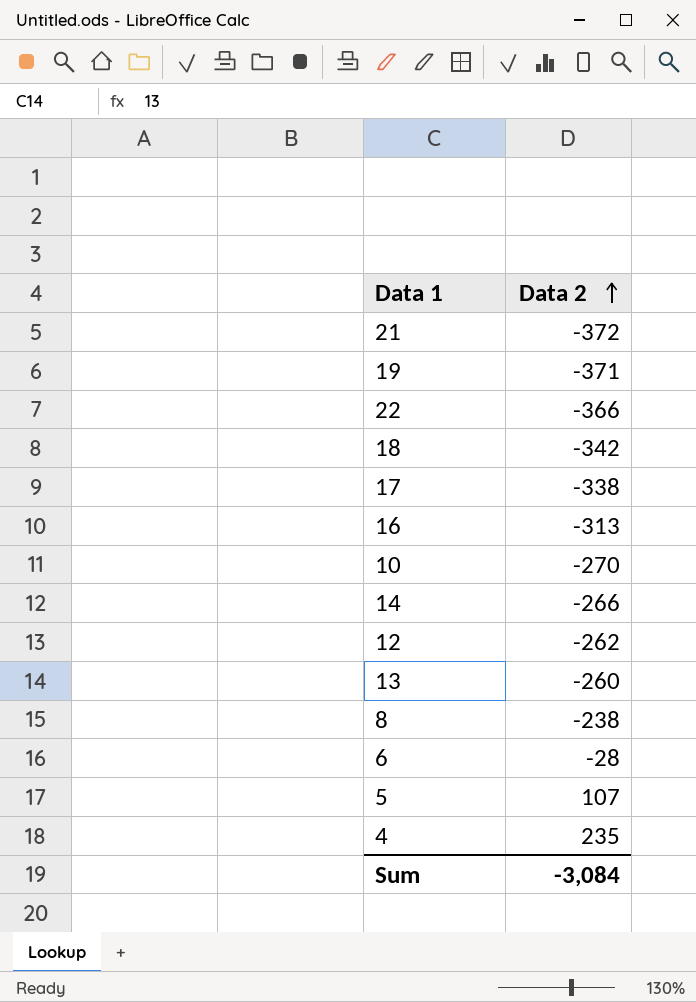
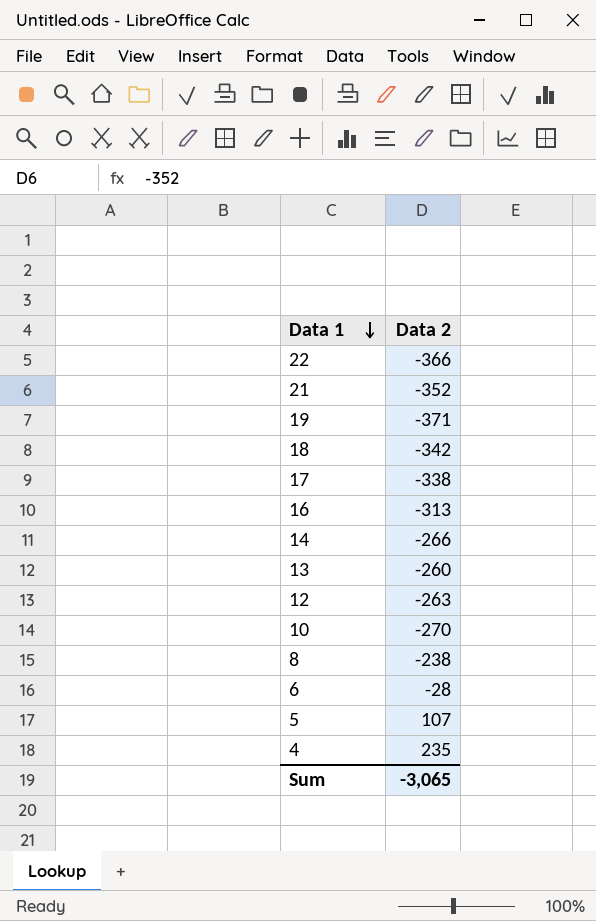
row order: Data 2 ascending -> Data 1 descending
21 | Data 2: -372 -> -352
12 | Data 2: -262 -> -263
Sum | Data 2: -3,084 -> -3,065

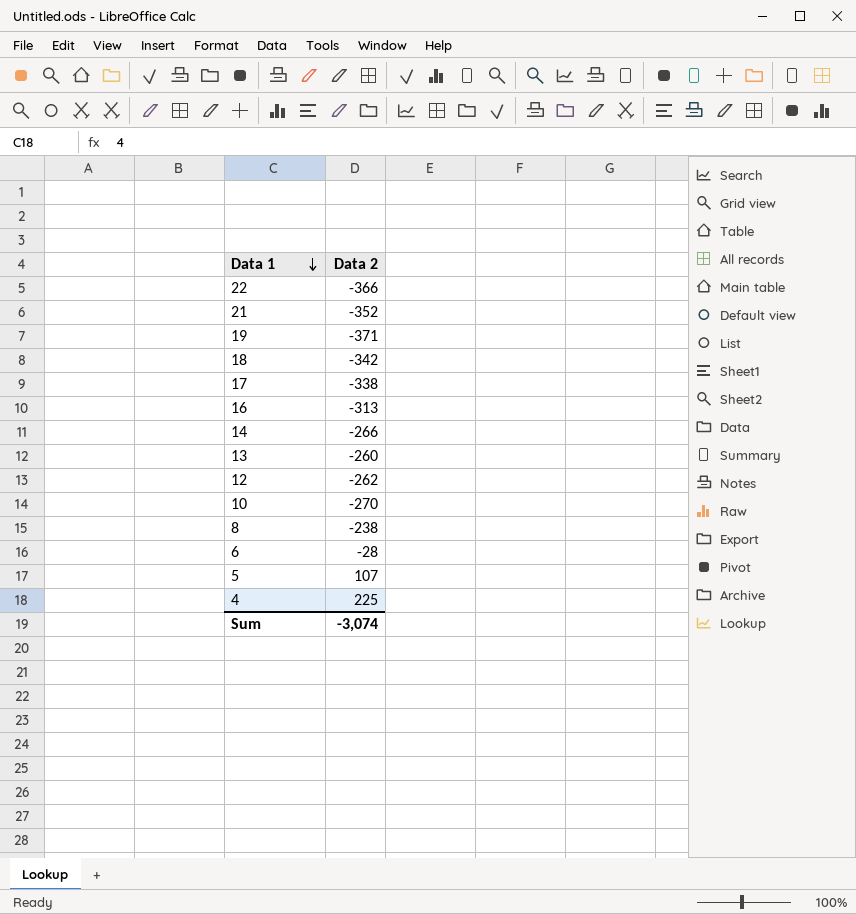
12 | Data 2: -263 -> -262
4 | Data 2: 235 -> 225
Sum | Data 2: -3,065 -> -3,074

